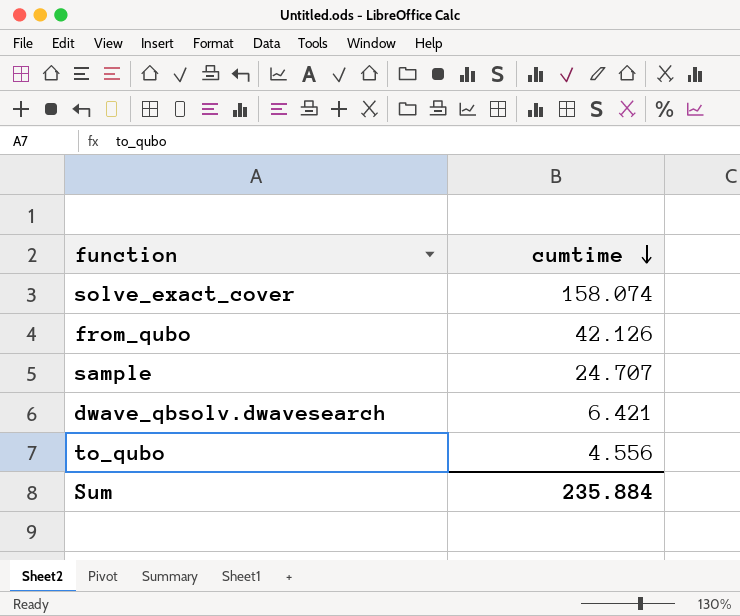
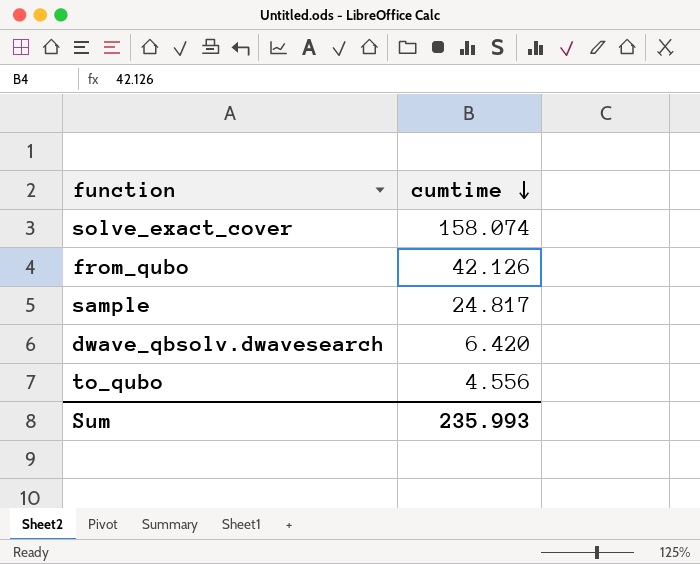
sample | cumtime: 24.707 -> 24.817
dwave_qbsolv.dwavesearch | cumtime: 6.421 -> 6.420
Sum | cumtime: 235.884 -> 235.993

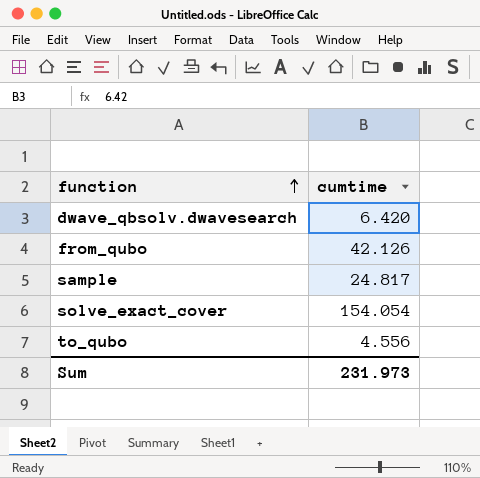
row order: cumtime descending -> function ascending
solve_exact_cover | cumtime: 158.074 -> 154.054
Sum | cumtime: 235.993 -> 231.973

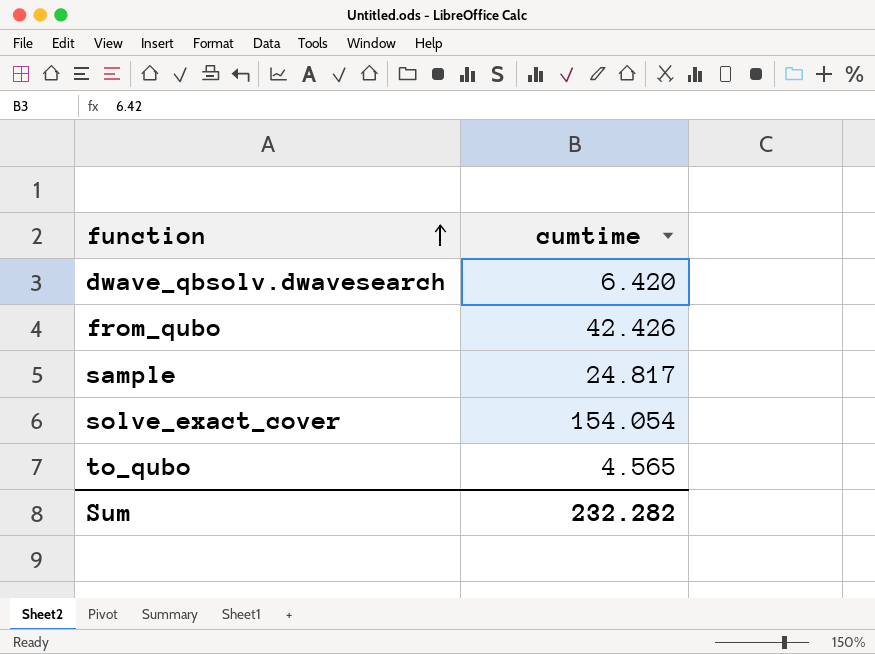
from_qubo | cumtime: 42.126 -> 42.426
to_qubo | cumtime: 4.556 -> 4.565
Sum | cumtime: 231.973 -> 232.282

